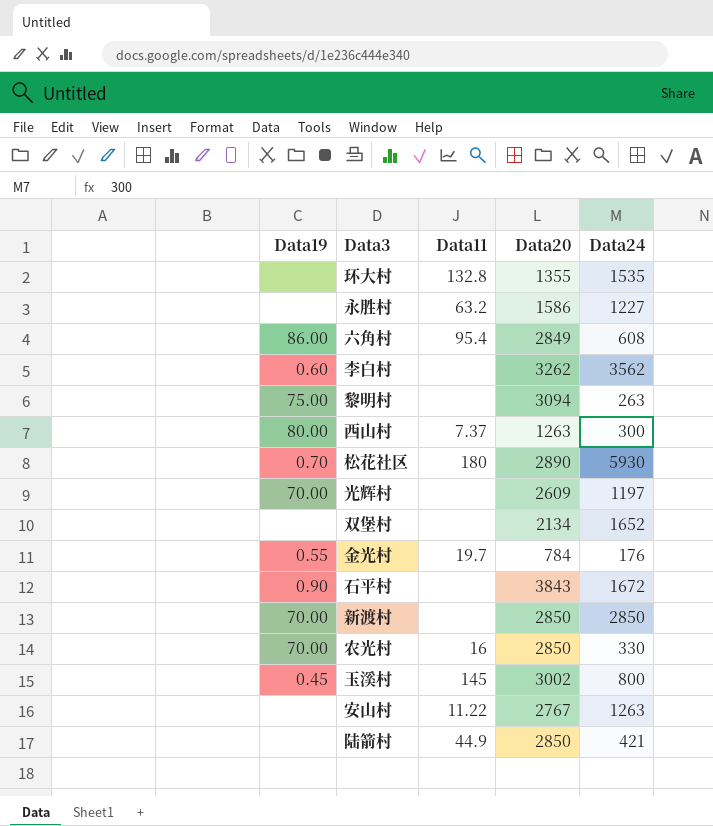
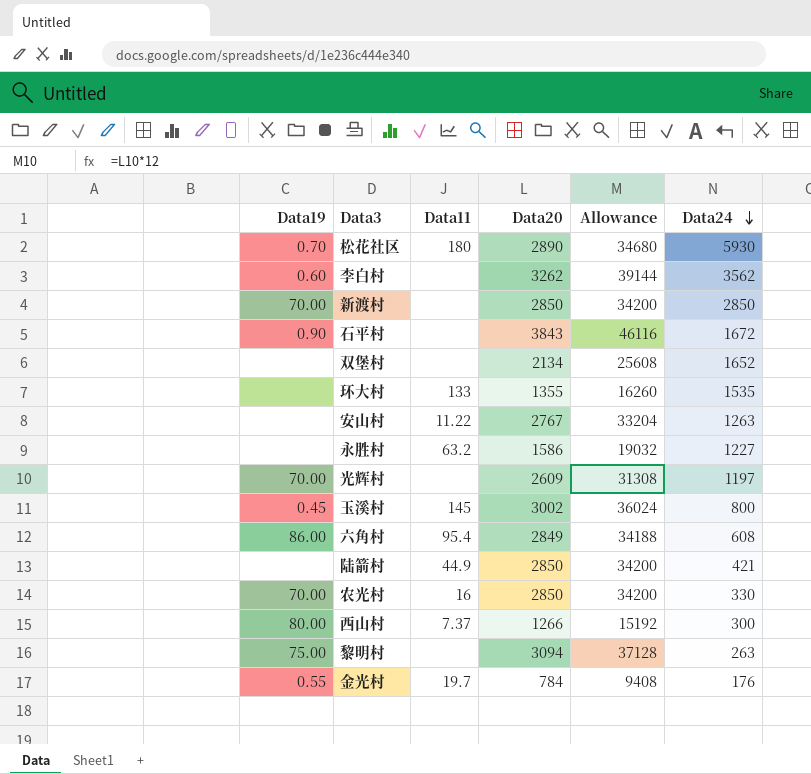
row order: none -> Data24 descending
column Allowance | formula: none -> [Data20] * 12
环大村 | Data11: 132.8 -> 133
西山村 | Data20: 1263 -> 1266

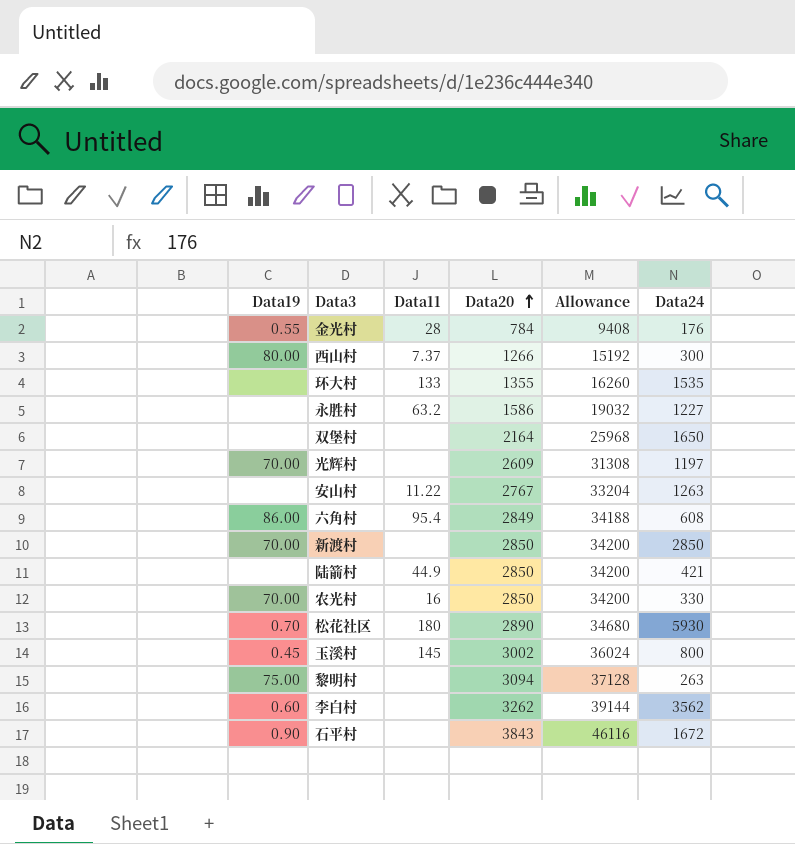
row order: Data24 descending -> Data20 ascending
金光村 | Data11: 19.7 -> 28
双堡村 | Data20: 2134 -> 2164
双堡村 | Allowance: 25608 -> 25968
双堡村 | Data24: 1652 -> 1650

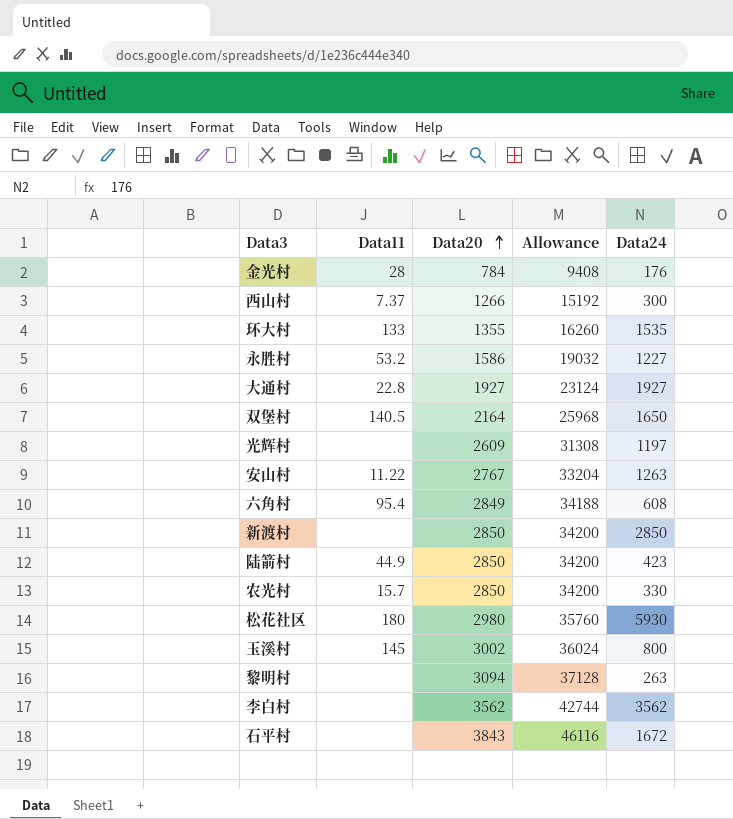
column Data19 | position: 1 -> none
永胜村 | Data11: 63.2 -> 53.2
row 大通村: none -> 22.8 | 1927 | 23124 | 1927
双堡村 | Data11: none -> 140.5
陆箭村 | Data24: 421 -> 423
农光村 | Data11: 16 -> 15.7
松花社区 | Data20: 2890 -> 2980
松花社区 | Allowance: 34680 -> 35760
李白村 | Data20: 3262 -> 3562
李白村 | Allowance: 39144 -> 42744

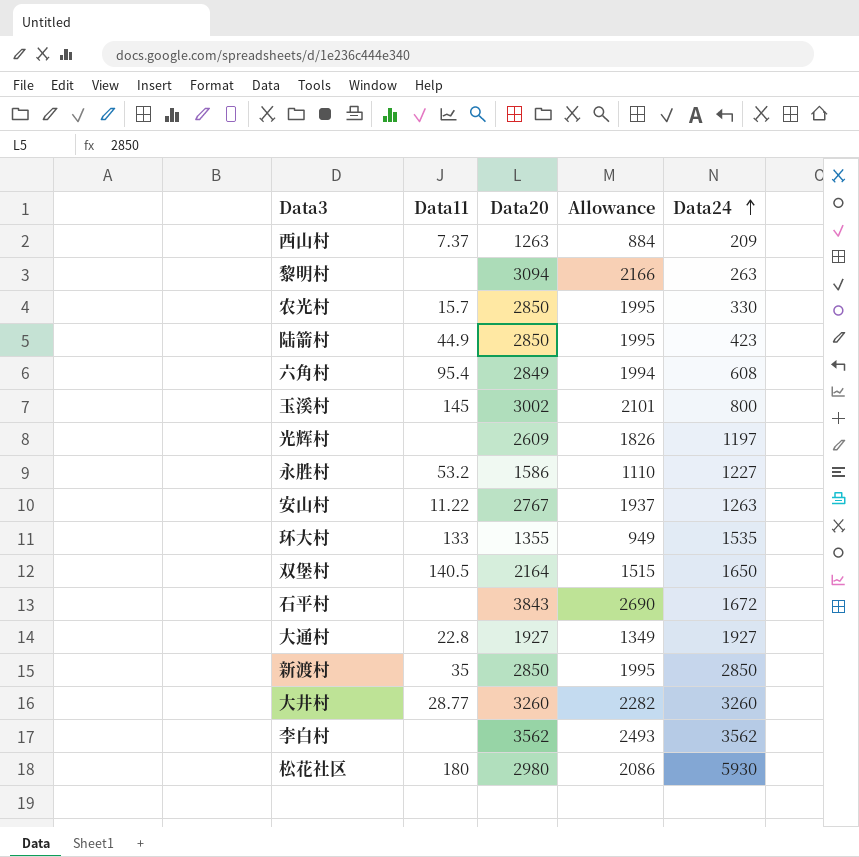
row order: Data20 ascending -> Data24 ascending
column Allowance | formula: [Data20] * 12 -> [Data20] * 0.7
row 金光村: 28 | 784 | 9408 | 176 -> none
西山村 | Data20: 1266 -> 1263
西山村 | Data24: 300 -> 209
新渡村 | Data11: none -> 35
row 大井村: none -> 28.77 | 3260 | 2282 | 3260

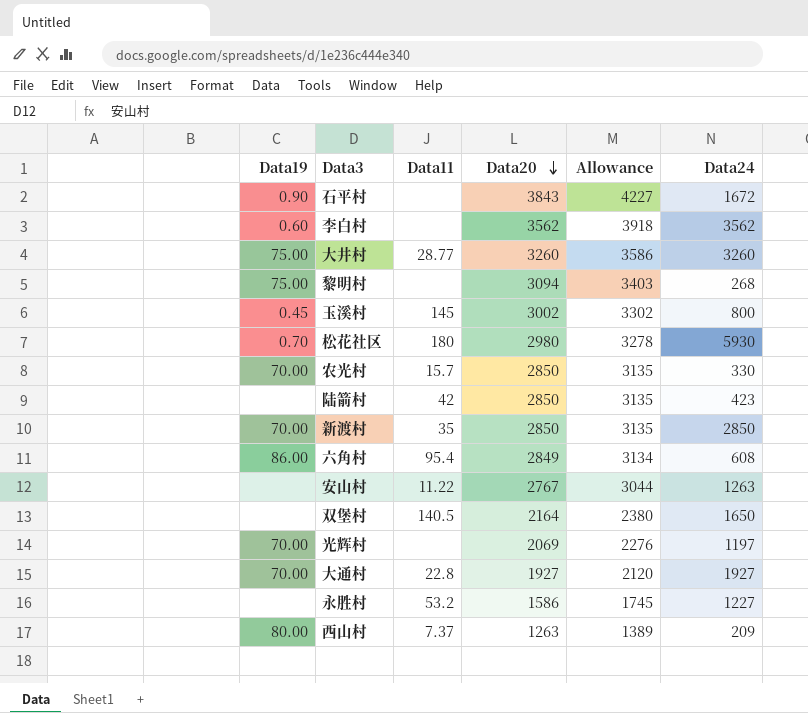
row order: Data24 ascending -> Data20 descending
column Data19 | position: none -> 1
column Allowance | formula: [Data20] * 0.7 -> [Data20] * 1.1
row 环大村: 133 | 1355 | 949 | 1535 -> none
黎明村 | Data24: 263 -> 268
陆箭村 | Data11: 44.9 -> 42
光辉村 | Data20: 2609 -> 2069

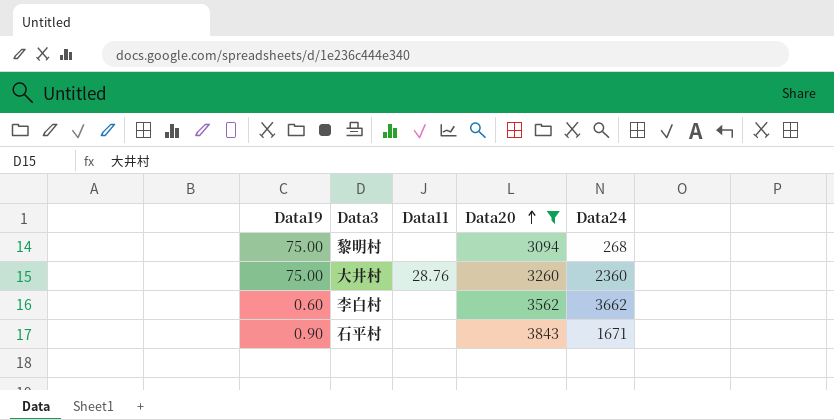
filter: none -> Data20 >= 3094
row order: Data20 descending -> Data20 ascending
column Allowance | formula: [Data20] * 1.1 -> none
大井村 | Data11: 28.77 -> 28.76
大井村 | Data24: 3260 -> 2360
李白村 | Data24: 3562 -> 3662
石平村 | Data24: 1672 -> 1671

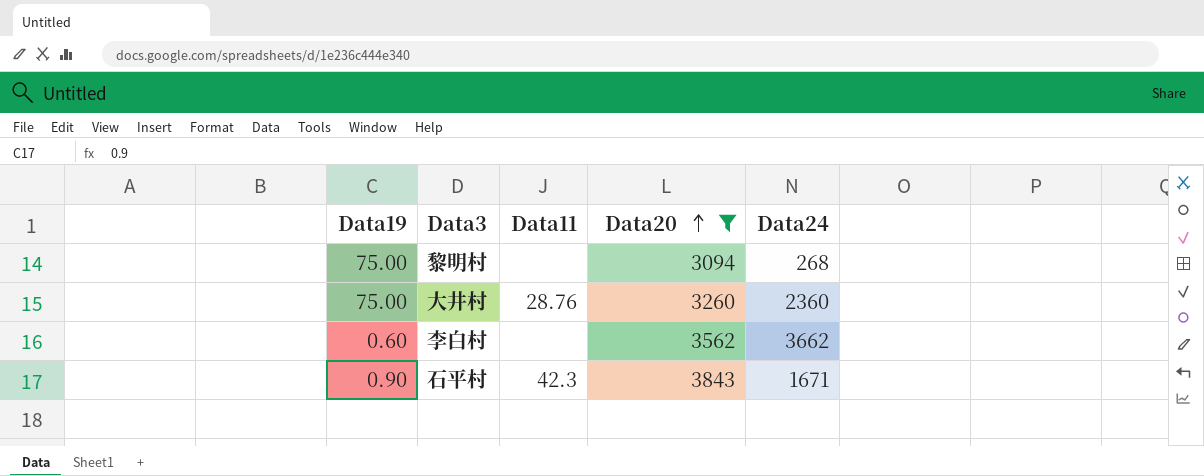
石平村 | Data11: none -> 42.3

